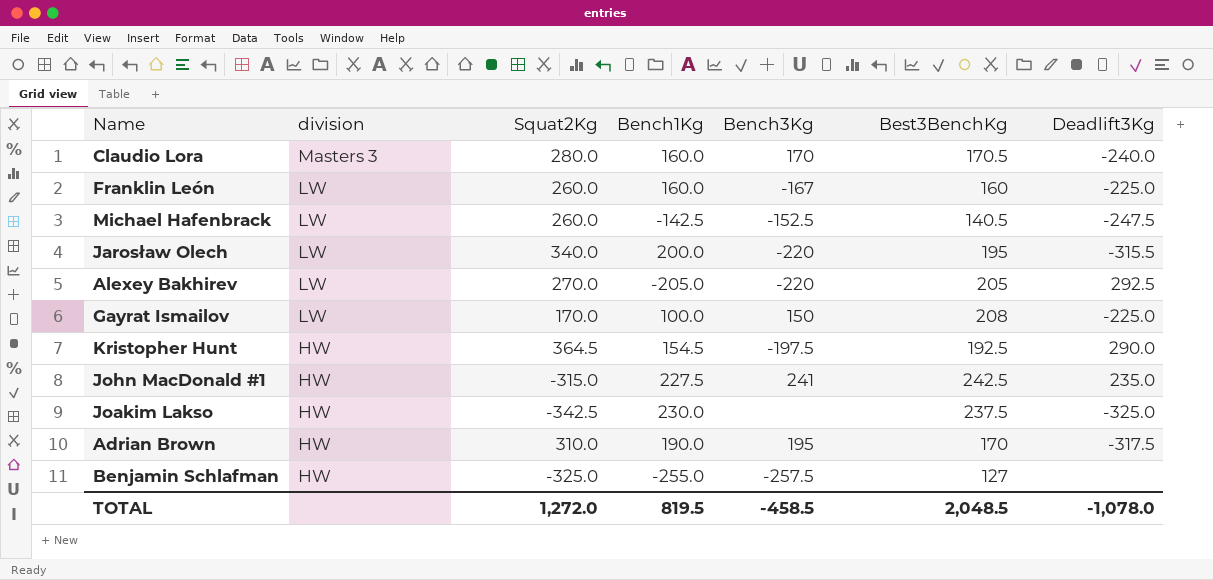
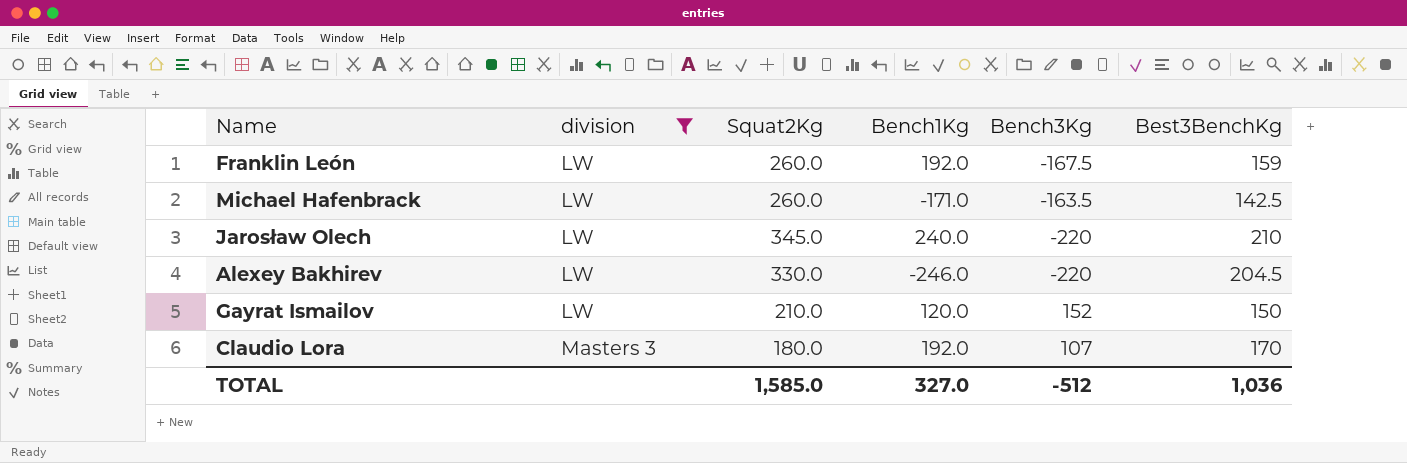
filter: none -> division != HW
row order: division descending -> division ascending
column Deadlift3Kg | position: 7 -> none
Franklin León | Bench1Kg: 160.0 -> 192.0
Franklin León | Bench3Kg: -167 -> -167.5
Franklin León | Best3BenchKg: 160 -> 159
Michael Hafenbrack | Bench1Kg: -142.5 -> -171.0
Michael Hafenbrack | Bench3Kg: -152.5 -> -163.5
Michael Hafenbrack | Best3BenchKg: 140.5 -> 142.5
Jarosław Olech | Squat2Kg: 340.0 -> 345.0
Jarosław Olech | Bench1Kg: 200.0 -> 240.0
Jarosław Olech | Best3BenchKg: 195 -> 210
Alexey Bakhirev | Squat2Kg: 270.0 -> 330.0
Alexey Bakhirev | Bench1Kg: -205.0 -> -246.0
Alexey Bakhirev | Best3BenchKg: 205 -> 204.5
Gayrat Ismailov | Squat2Kg: 170.0 -> 210.0
Gayrat Ismailov | Bench1Kg: 100.0 -> 120.0
Gayrat Ismailov | Bench3Kg: 150 -> 152
Gayrat Ismailov | Best3BenchKg: 208 -> 150
Claudio Lora | Squat2Kg: 280.0 -> 180.0
Claudio Lora | Bench1Kg: 160.0 -> 192.0
Claudio Lora | Bench3Kg: 170 -> 107
Claudio Lora | Best3BenchKg: 170.5 -> 170
TOTAL | Squat2Kg: 1,272.0 -> 1,585.0
TOTAL | Bench1Kg: 819.5 -> 327.0
TOTAL | Bench3Kg: -458.5 -> -512
TOTAL | Best3BenchKg: 2,048.5 -> 1,036

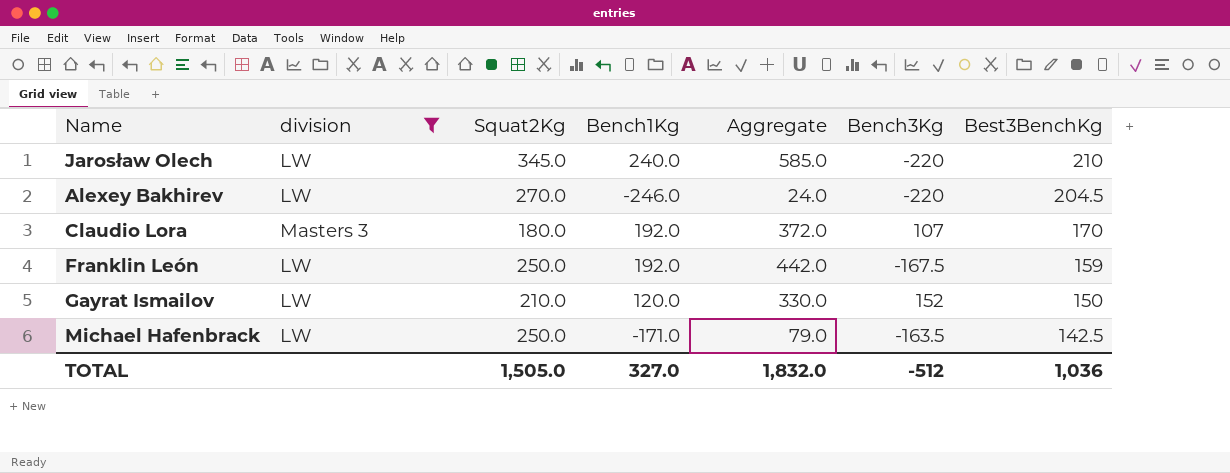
row order: division ascending -> Best3BenchKg descending
column Aggregate | formula: none -> [Squat2Kg] + [Bench1Kg]
Alexey Bakhirev | Squat2Kg: 330.0 -> 270.0
Franklin León | Squat2Kg: 260.0 -> 250.0
Michael Hafenbrack | Squat2Kg: 260.0 -> 250.0
TOTAL | Squat2Kg: 1,585.0 -> 1,505.0

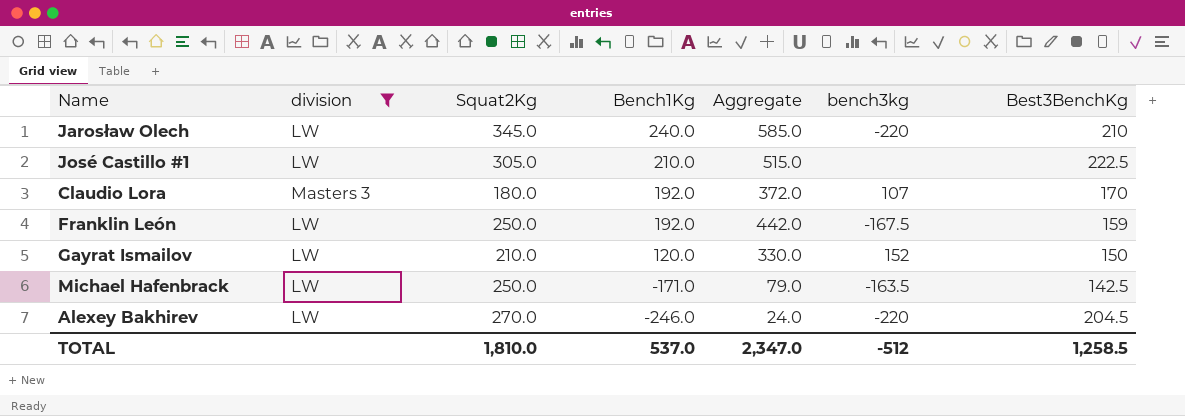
row order: Best3BenchKg descending -> Bench1Kg descending
column name: Bench3Kg -> bench3kg
row José Castillo #1: none -> LW | 305.0 | 210.0 | 515.0 | none | 222.5
TOTAL | Squat2Kg: 1,505.0 -> 1,810.0
TOTAL | Bench1Kg: 327.0 -> 537.0
TOTAL | Aggregate: 1,832.0 -> 2,347.0
TOTAL | Best3BenchKg: 1,036 -> 1,258.5

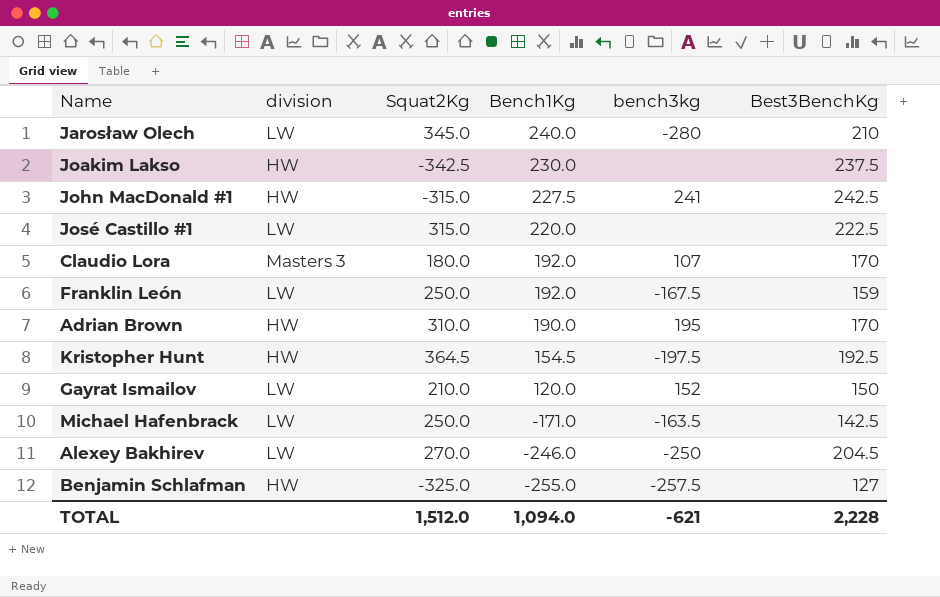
filter: division != HW -> none
column Aggregate | formula: [Squat2Kg] + [Bench1Kg] -> none
Jarosław Olech | bench3kg: -220 -> -280
José Castillo #1 | Squat2Kg: 305.0 -> 315.0
José Castillo #1 | Bench1Kg: 210.0 -> 220.0
Alexey Bakhirev | bench3kg: -220 -> -250
TOTAL | Squat2Kg: 1,810.0 -> 1,512.0
TOTAL | Bench1Kg: 537.0 -> 1,094.0
TOTAL | bench3kg: -512 -> -621
TOTAL | Best3BenchKg: 1,258.5 -> 2,228

